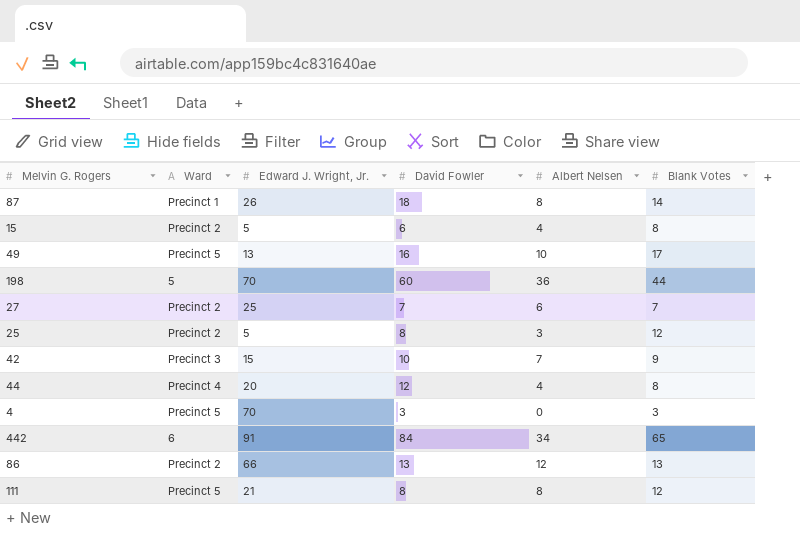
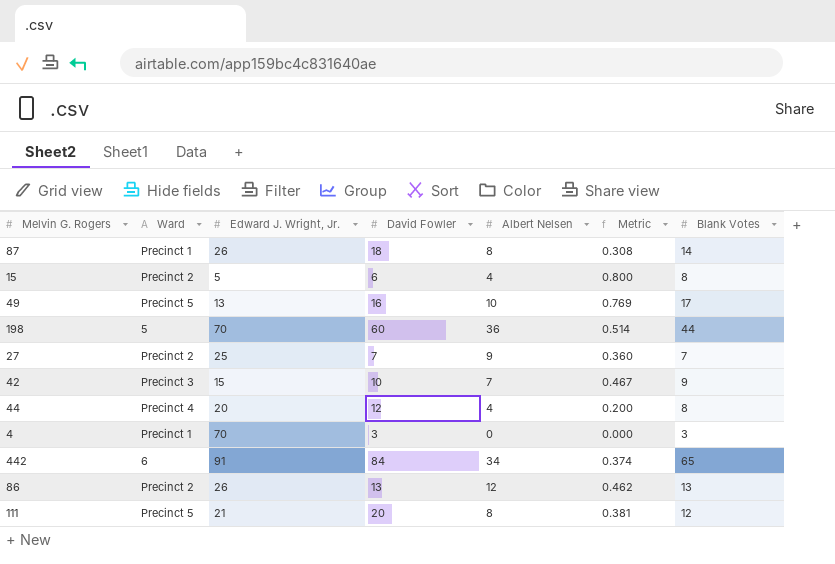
column Metric | formula: none -> [Albert Nelsen] / [Edward J. Wright, Jr.]
row 25: Precinct 2 | 5 | 8 | 3 | 12 -> none
27 | Albert Nelsen: 6 -> 9
4 | Ward: Precinct 5 -> Precinct 1
86 | Edward J. Wright, Jr.: 66 -> 26
111 | David Fowler: 8 -> 20

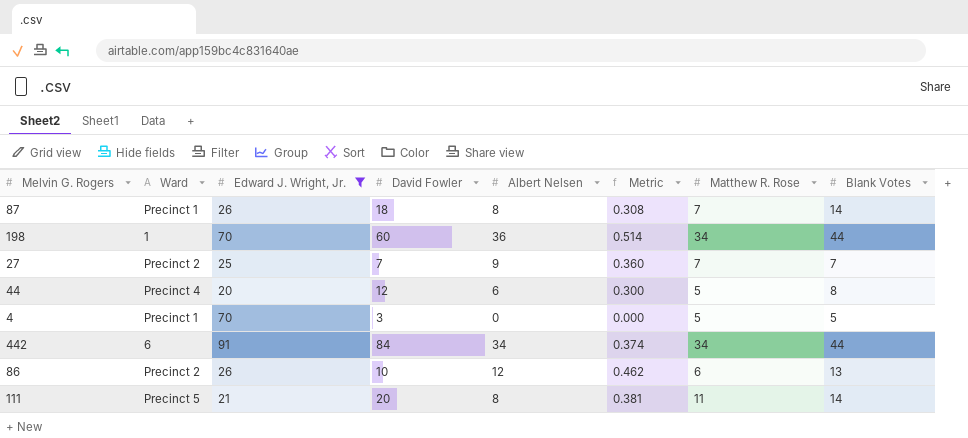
filter: none -> Edward J. Wright, Jr. >= 20
column Matthew R. Rose | position: none -> 7
198 | Ward: 5 -> 1
44 | Albert Nelsen: 4 -> 6
44 | Metric: 0.200 -> 0.300
4 | Blank Votes: 3 -> 5
442 | Blank Votes: 65 -> 44
86 | David Fowler: 13 -> 10
111 | Blank Votes: 12 -> 14

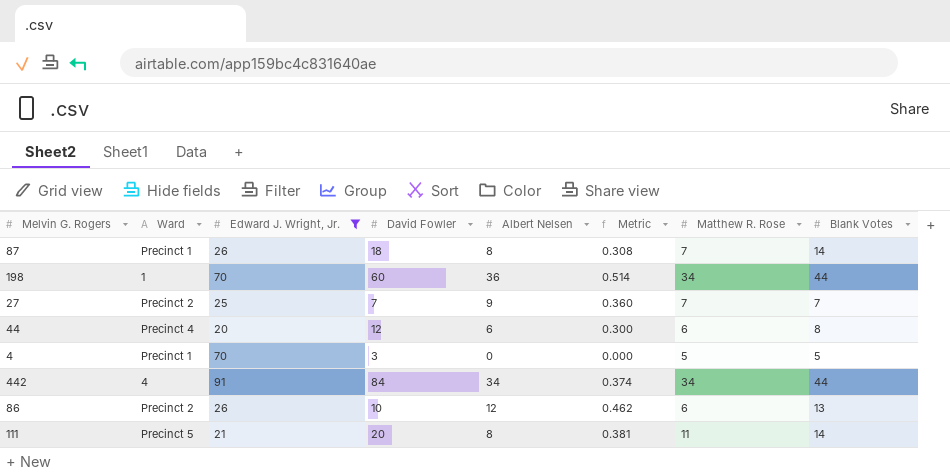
44 | Matthew R. Rose: 5 -> 6
442 | Ward: 6 -> 4

